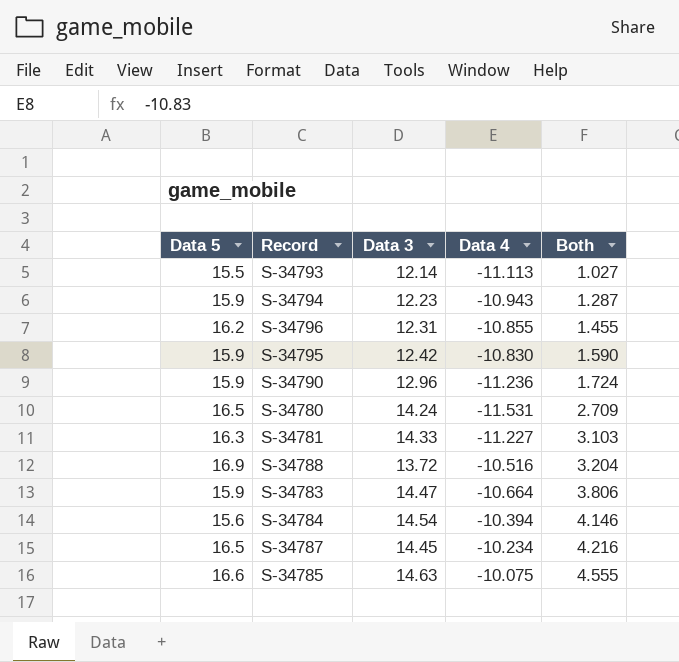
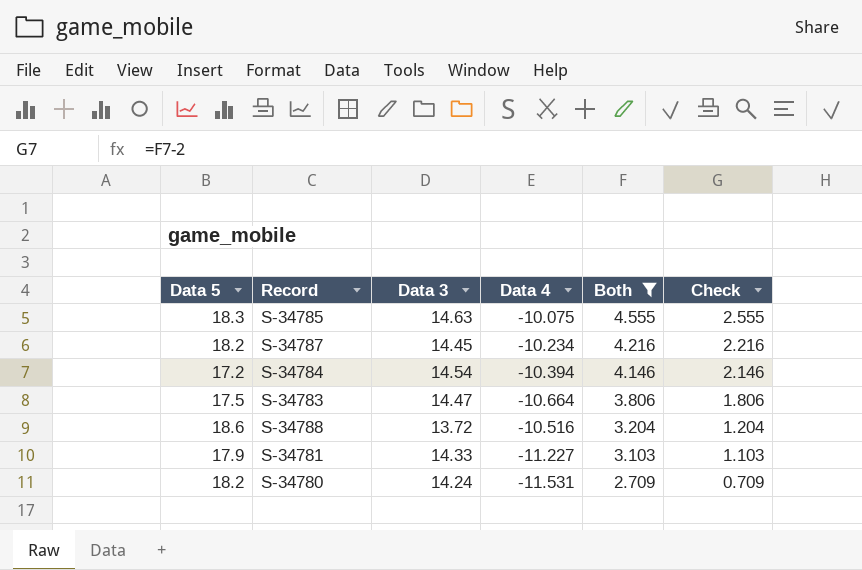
filter: none -> Both >= 2.709
row order: Both ascending -> Both descending
column Check | formula: none -> [Both] - 2
S-34785 | Data 5: 16.6 -> 18.3
S-34787 | Data 5: 16.5 -> 18.2
S-34784 | Data 5: 15.6 -> 17.2
S-34783 | Data 5: 15.9 -> 17.5
S-34788 | Data 5: 16.9 -> 18.6
S-34781 | Data 5: 16.3 -> 17.9
S-34780 | Data 5: 16.5 -> 18.2

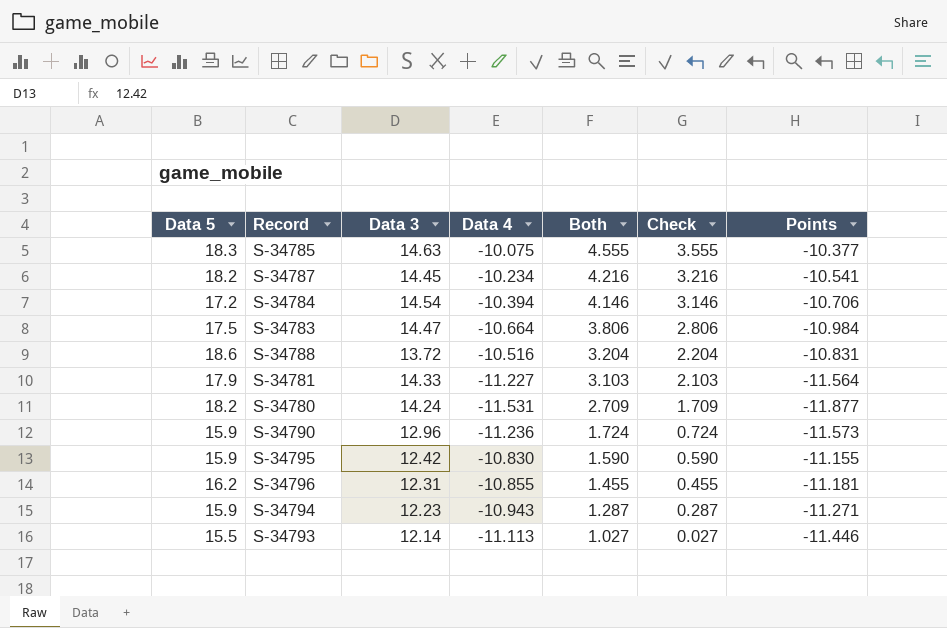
filter: Both >= 2.709 -> none
column Check | formula: [Both] - 2 -> [Both] - 1
column Points | formula: none -> [Data 4] * 1.03

